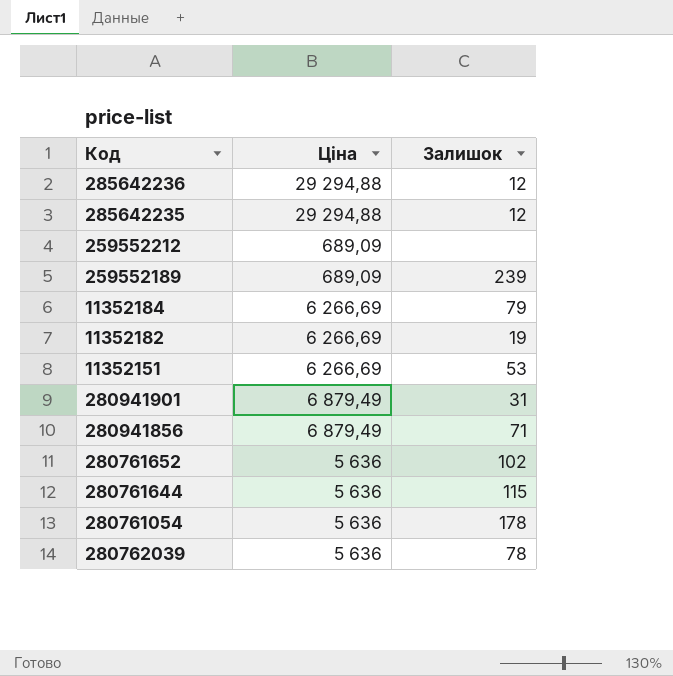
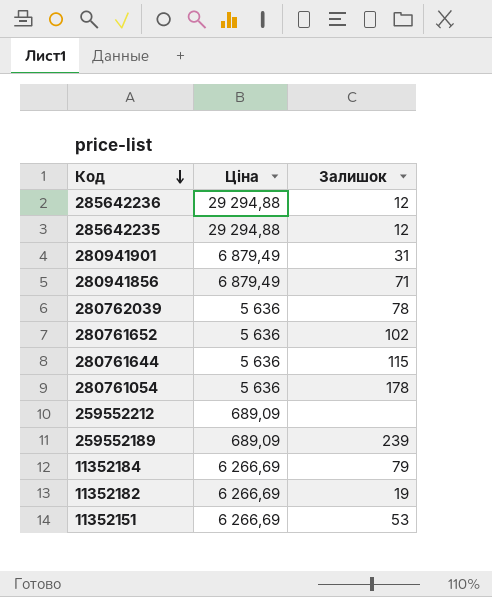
row order: none -> Код descending

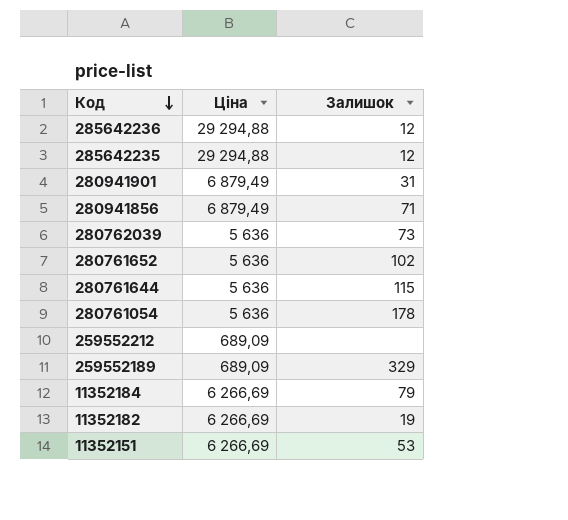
280762039 | Залишок: 78 -> 73
259552189 | Залишок: 239 -> 329

